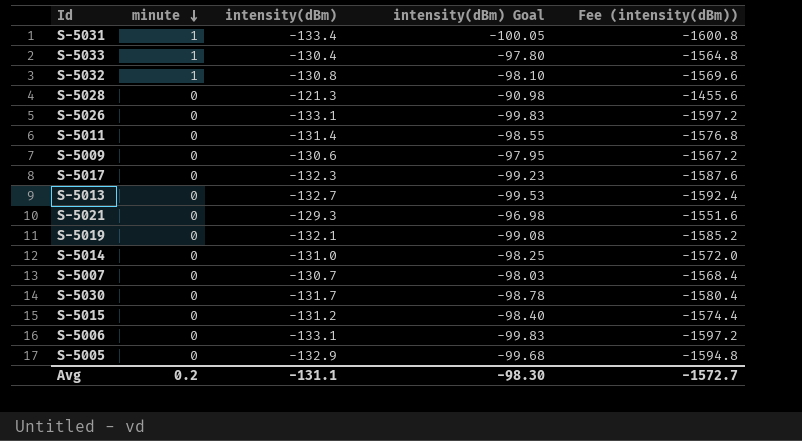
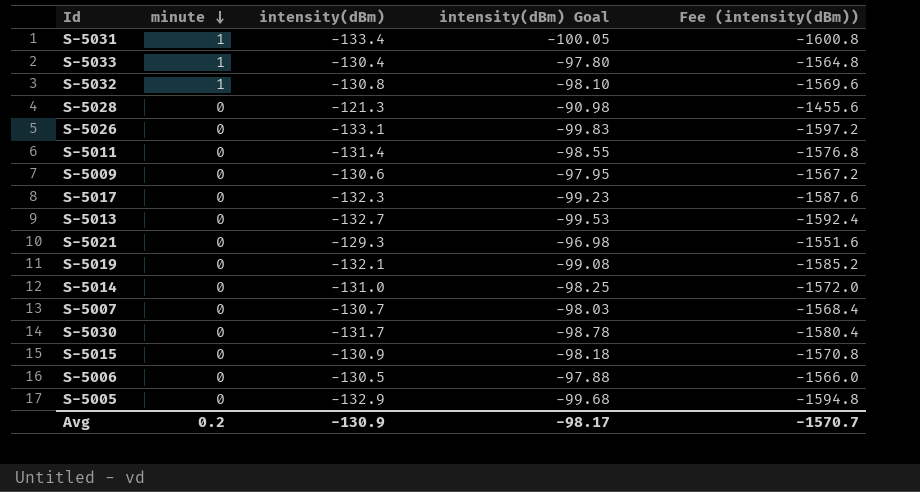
S-5015 | intensity(dBm): -131.2 -> -130.9
S-5015 | intensity(dBm) Goal: -98.40 -> -98.18
S-5015 | Fee (intensity(dBm)): -1574.4 -> -1570.8
S-5006 | intensity(dBm): -133.1 -> -130.5
S-5006 | intensity(dBm) Goal: -99.83 -> -97.88
S-5006 | Fee (intensity(dBm)): -1597.2 -> -1566.0
Avg | intensity(dBm): -131.1 -> -130.9
Avg | intensity(dBm) Goal: -98.30 -> -98.17
Avg | Fee (intensity(dBm)): -1572.7 -> -1570.7

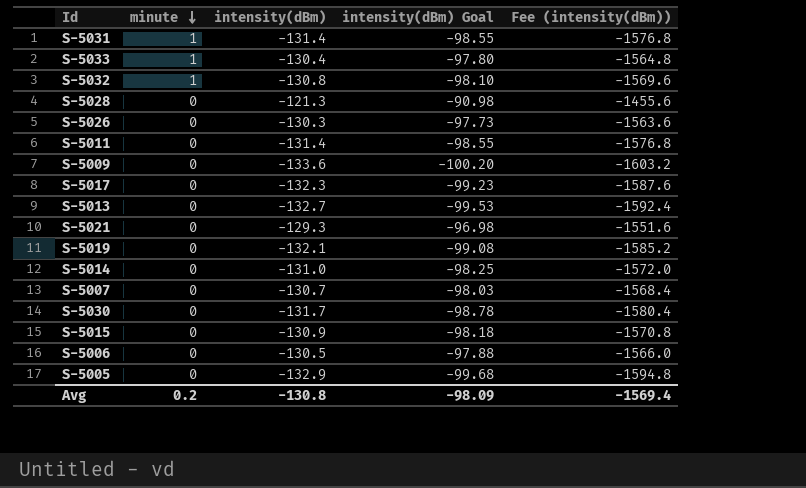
S-5031 | intensity(dBm): -133.4 -> -131.4
S-5031 | intensity(dBm) Goal: -100.05 -> -98.55
S-5031 | Fee (intensity(dBm)): -1600.8 -> -1576.8
S-5026 | intensity(dBm): -133.1 -> -130.3
S-5026 | intensity(dBm) Goal: -99.83 -> -97.73
S-5026 | Fee (intensity(dBm)): -1597.2 -> -1563.6
S-5009 | intensity(dBm): -130.6 -> -133.6
S-5009 | intensity(dBm) Goal: -97.95 -> -100.20
S-5009 | Fee (intensity(dBm)): -1567.2 -> -1603.2
Avg | intensity(dBm): -130.9 -> -130.8
Avg | intensity(dBm) Goal: -98.17 -> -98.09
Avg | Fee (intensity(dBm)): -1570.7 -> -1569.4

